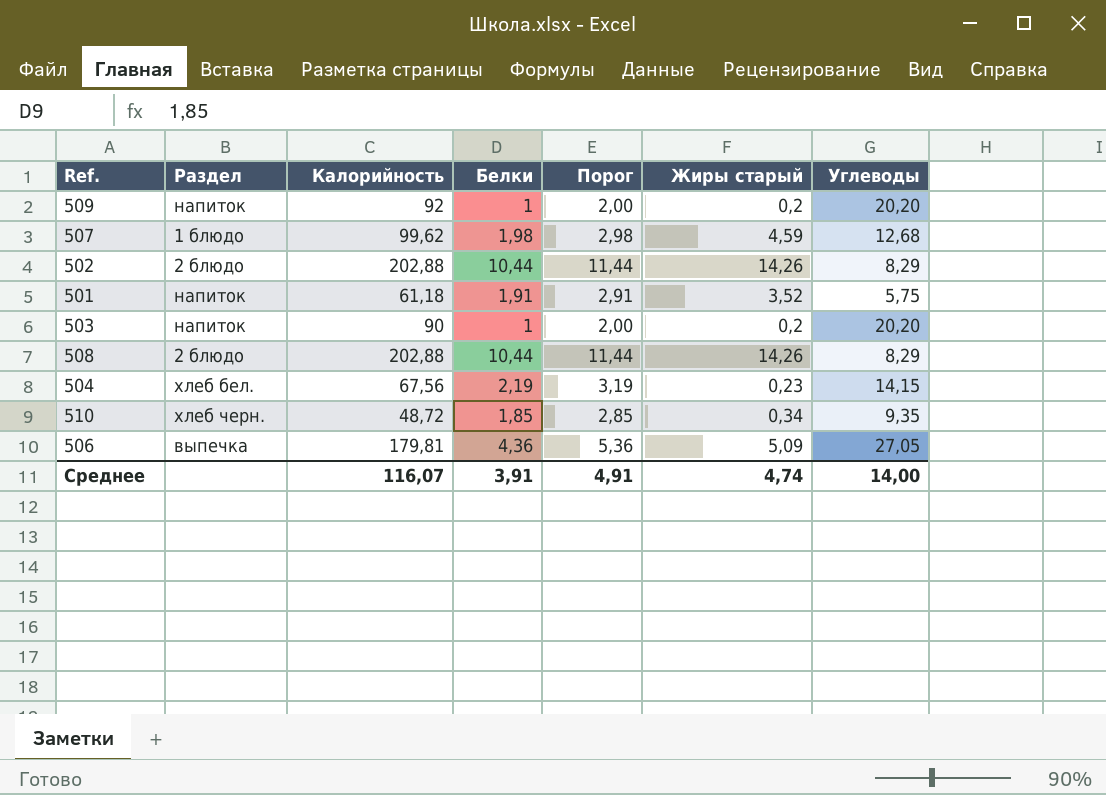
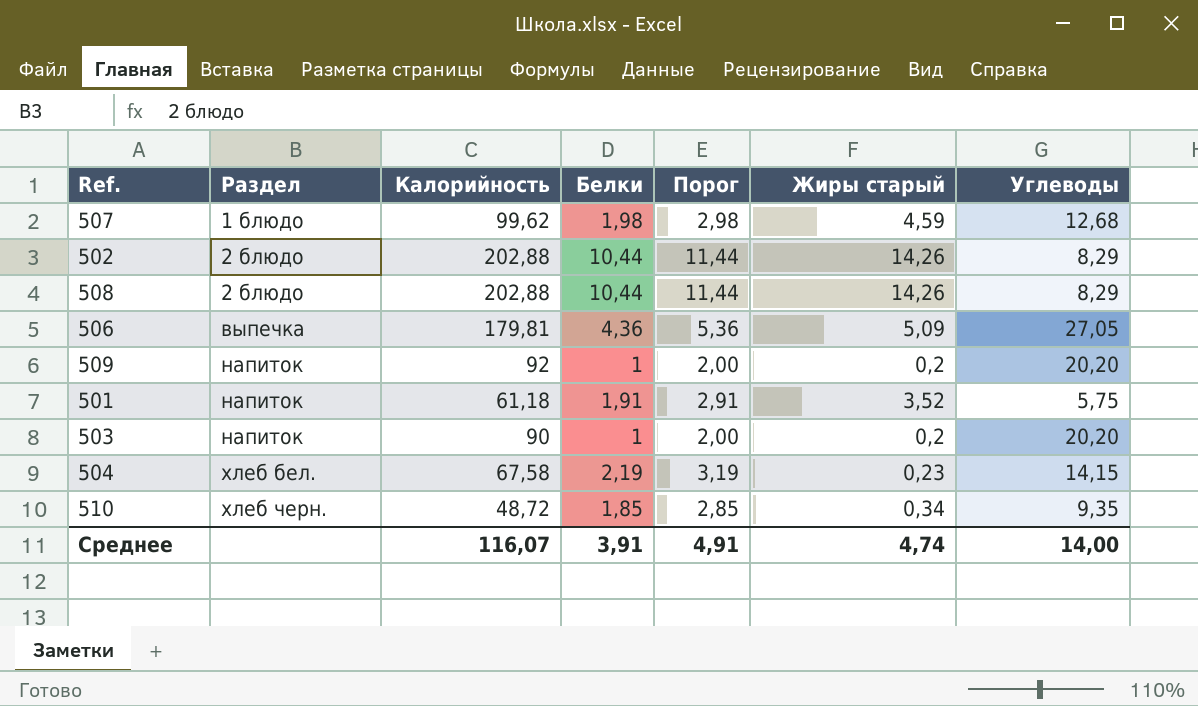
row order: none -> Раздел ascending
504 | Калорийность: 67,56 -> 67,58

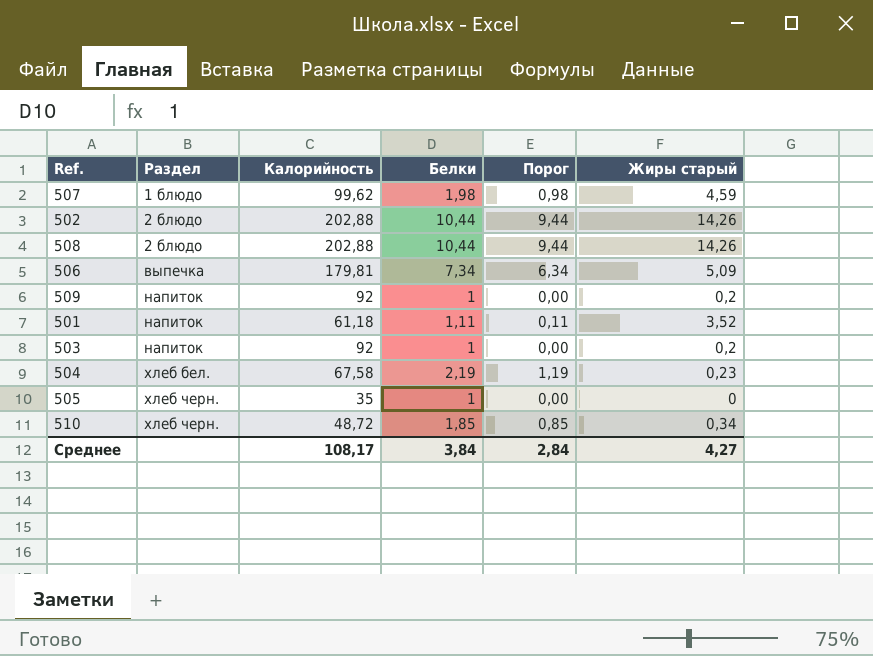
column Углеводы | position: 7 -> none
column Порог | formula: [Белки] + 1 -> [Белки] - 1
506 | Белки: 4,36 -> 7,34
501 | Белки: 1,91 -> 1,11
503 | Калорийность: 90 -> 92
row 505: none -> хлеб черн. | 35 | 1 | 0,00 | 0
Среднее | Калорийность: 116,07 -> 108,17
Среднее | Белки: 3,91 -> 3,84
Среднее | Порог: 4,91 -> 2,84
Среднее | Жиры старый: 4,74 -> 4,27

